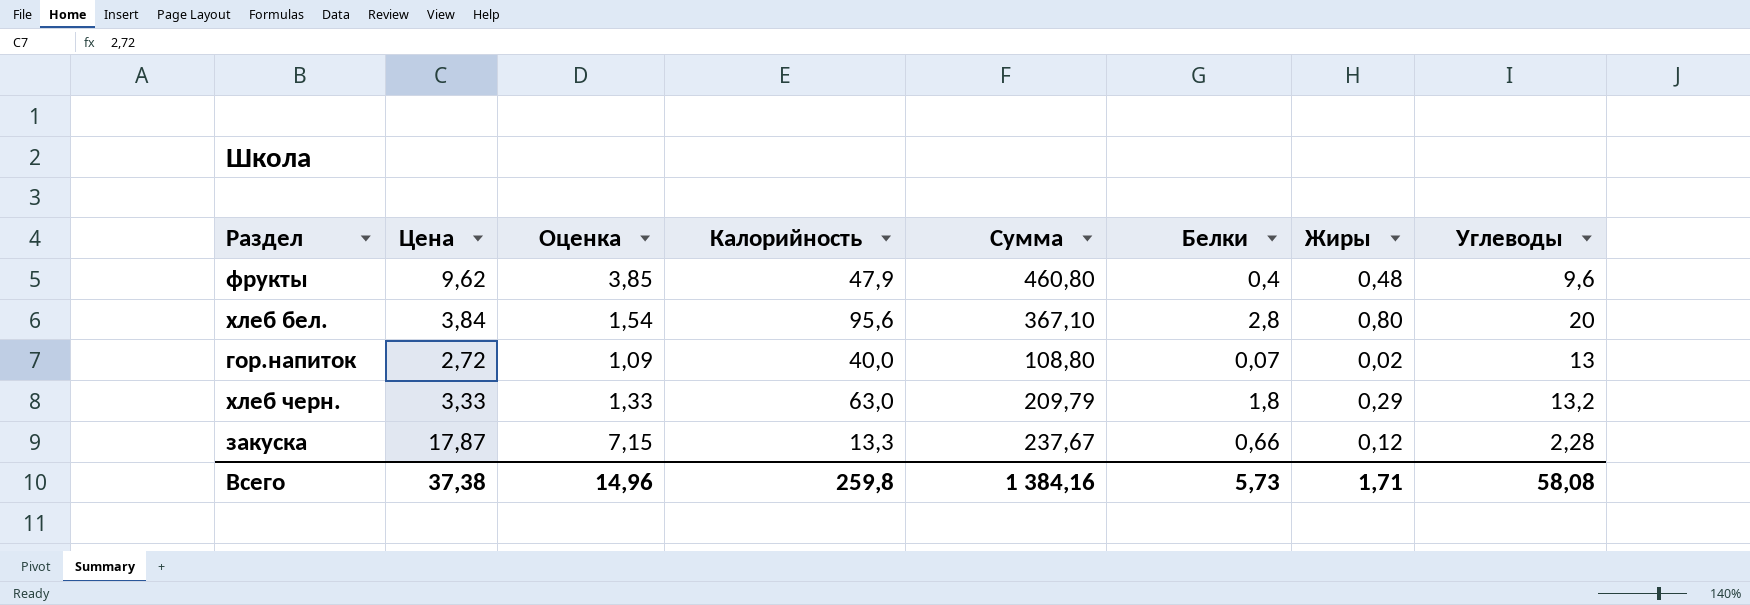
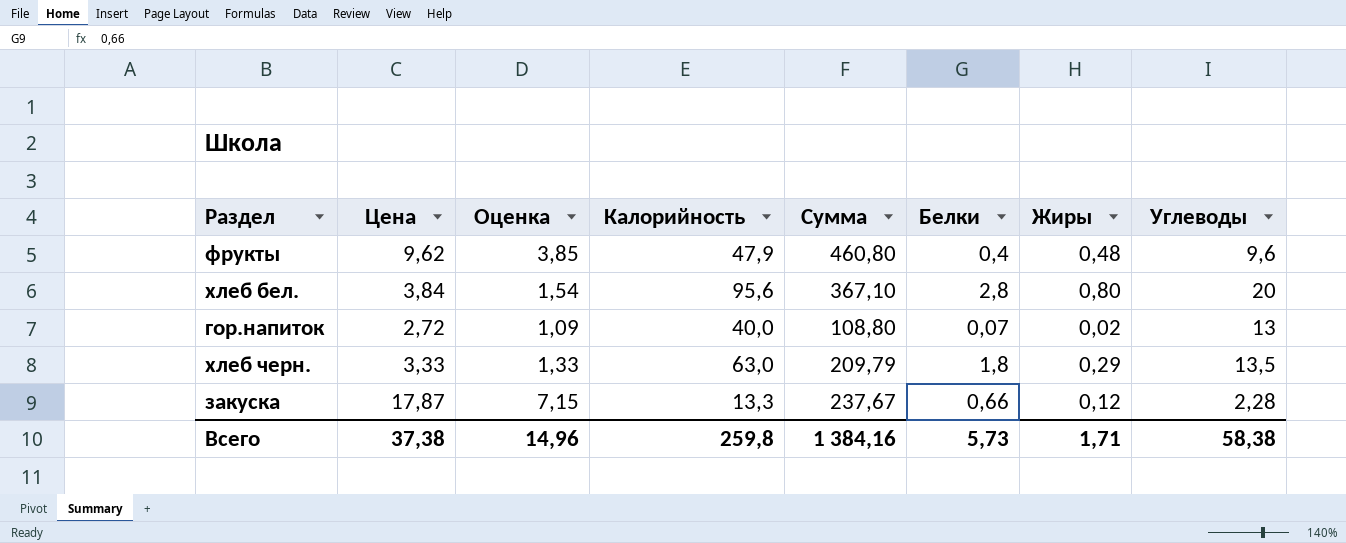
хлеб черн. | Углеводы: 13,2 -> 13,5
Всего | Углеводы: 58,08 -> 58,38

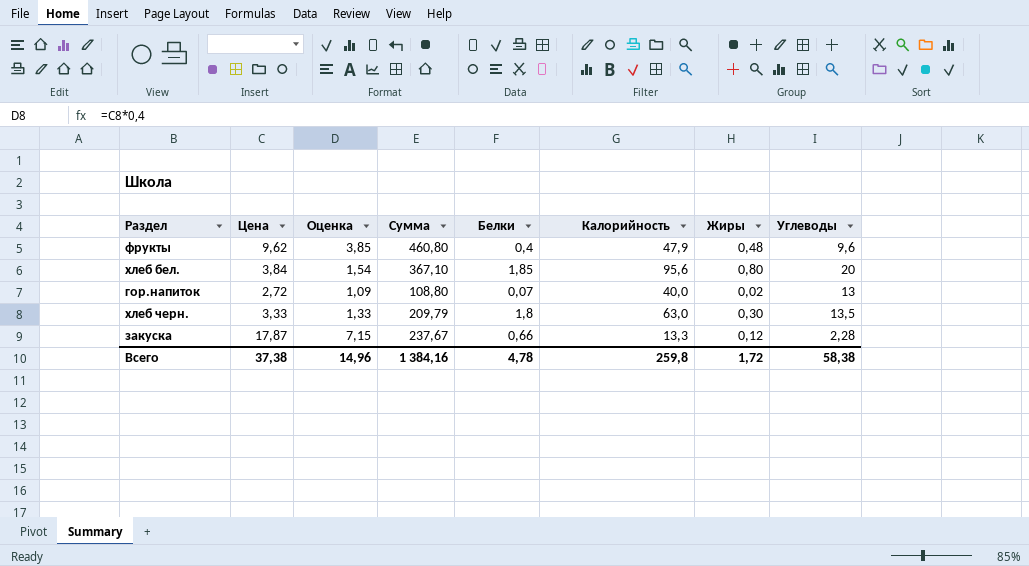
column Калорийность | position: 4 -> 6
хлеб бел. | Белки: 2,8 -> 1,85
хлеб черн. | Жиры: 0,29 -> 0,30
Всего | Белки: 5,73 -> 4,78
Всего | Жиры: 1,71 -> 1,72

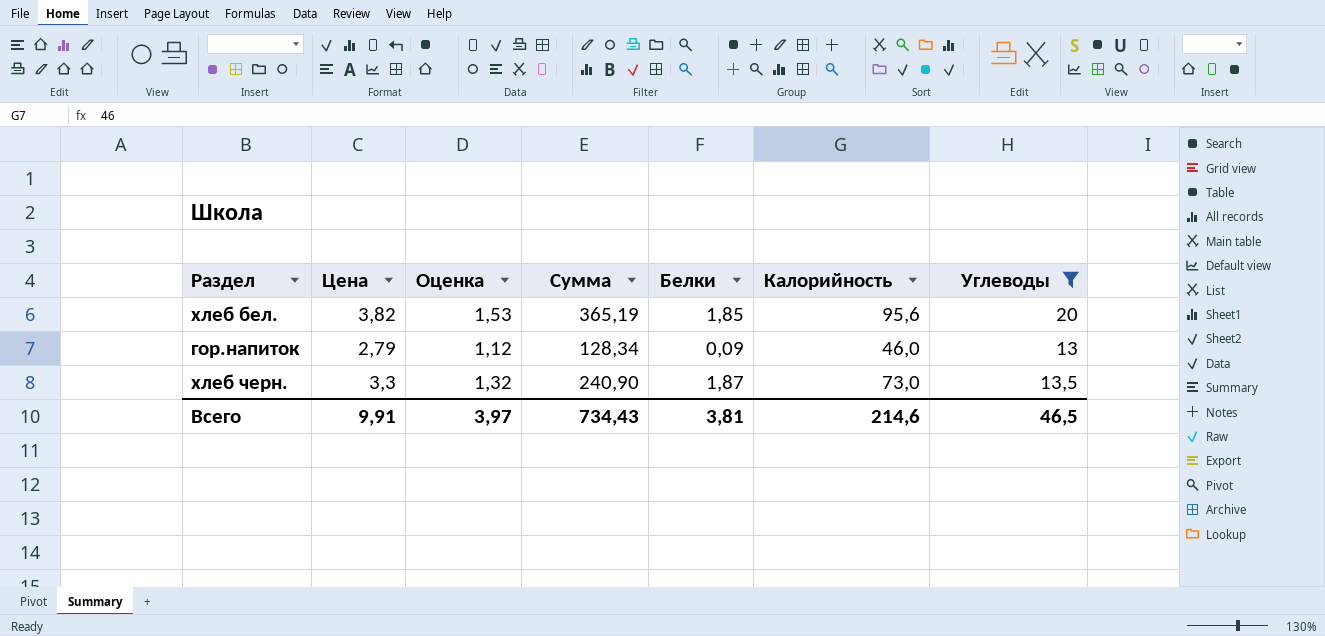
filter: none -> Углеводы >= 13
column Жиры | position: 7 -> none
хлеб бел. | Цена: 3,84 -> 3,82
хлеб бел. | Оценка: 1,54 -> 1,53
хлеб бел. | Сумма: 367,10 -> 365,19
гор.напиток | Цена: 2,72 -> 2,79
гор.напиток | Оценка: 1,09 -> 1,12
гор.напиток | Сумма: 108,80 -> 128,34
гор.напиток | Белки: 0,07 -> 0,09
гор.напиток | Калорийность: 40,0 -> 46,0
хлеб черн. | Цена: 3,33 -> 3,3
хлеб черн. | Оценка: 1,33 -> 1,32
хлеб черн. | Сумма: 209,79 -> 240,90
хлеб черн. | Белки: 1,8 -> 1,87
хлеб черн. | Калорийность: 63,0 -> 73,0
Всего | Цена: 37,38 -> 9,91
Всего | Оценка: 14,96 -> 3,97
Всего | Сумма: 1 384,16 -> 734,43
Всего | Белки: 4,78 -> 3,81
Всего | Калорийность: 259,8 -> 214,6
Всего | Углеводы: 58,38 -> 46,5

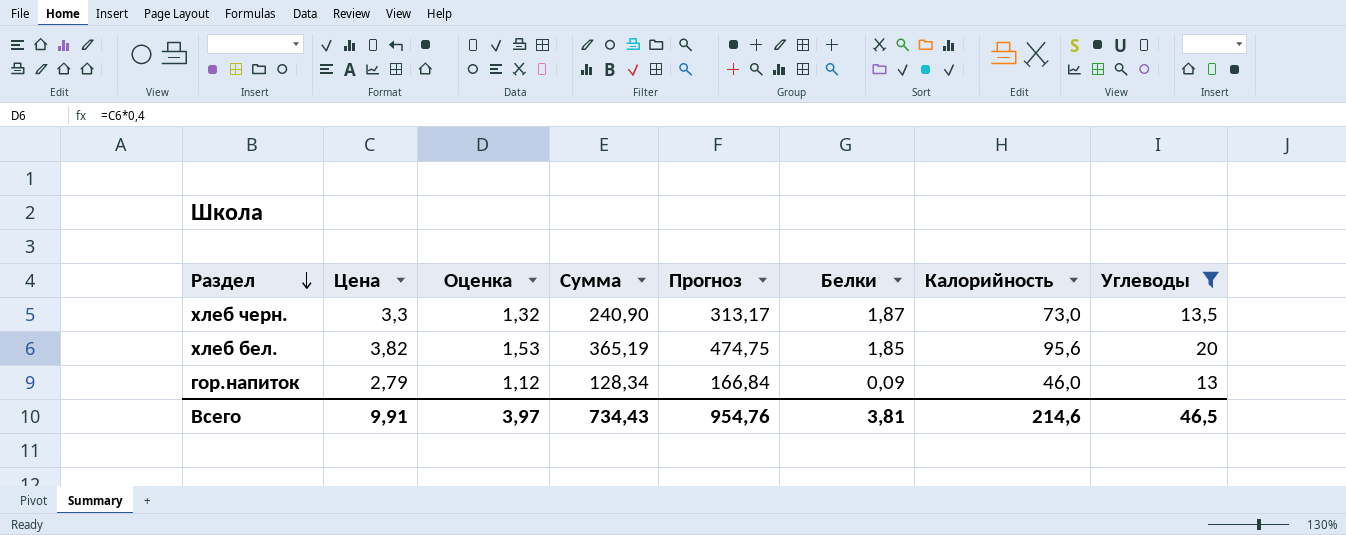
row order: none -> Раздел descending
column Прогноз | formula: none -> [Сумма] * 1,3

